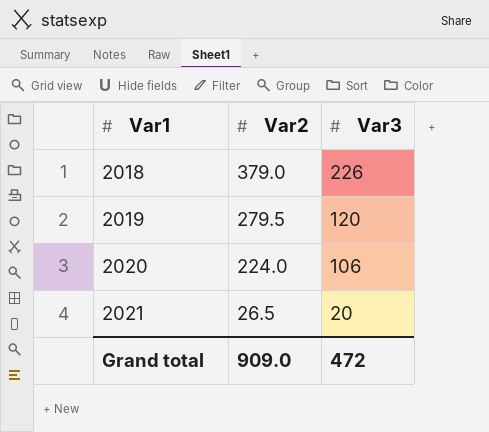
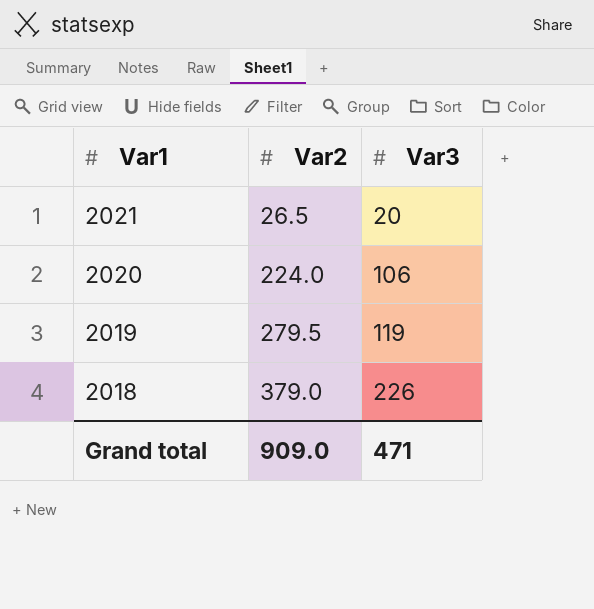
row order: Var1 ascending -> Var1 descending
2019 | Var3: 120 -> 119
Grand total | Var3: 472 -> 471

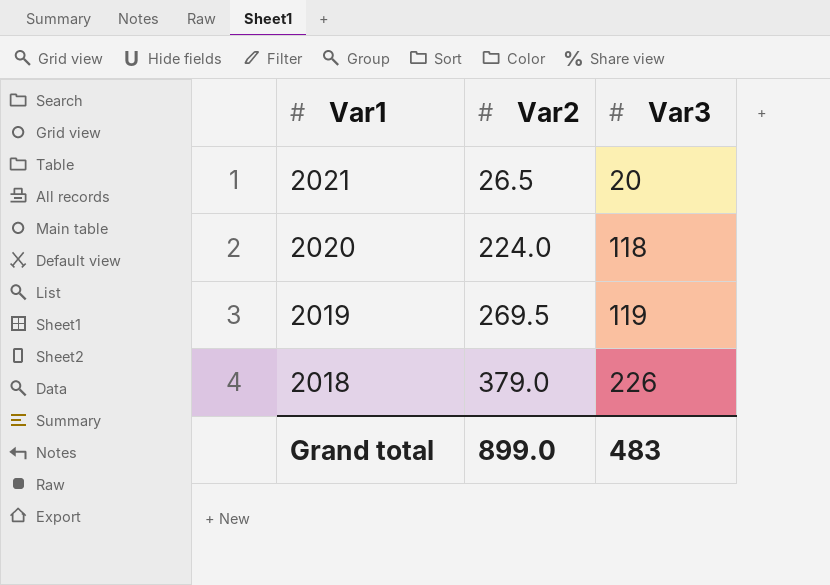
2020 | Var3: 106 -> 118
2019 | Var2: 279.5 -> 269.5
Grand total | Var2: 909.0 -> 899.0
Grand total | Var3: 471 -> 483

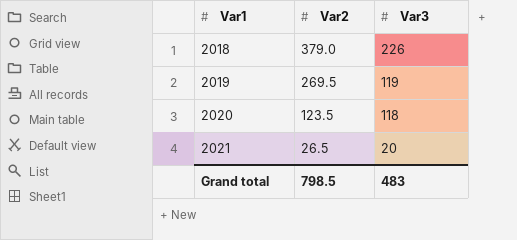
row order: Var1 descending -> Var1 ascending
2020 | Var2: 224.0 -> 123.5
Grand total | Var2: 899.0 -> 798.5

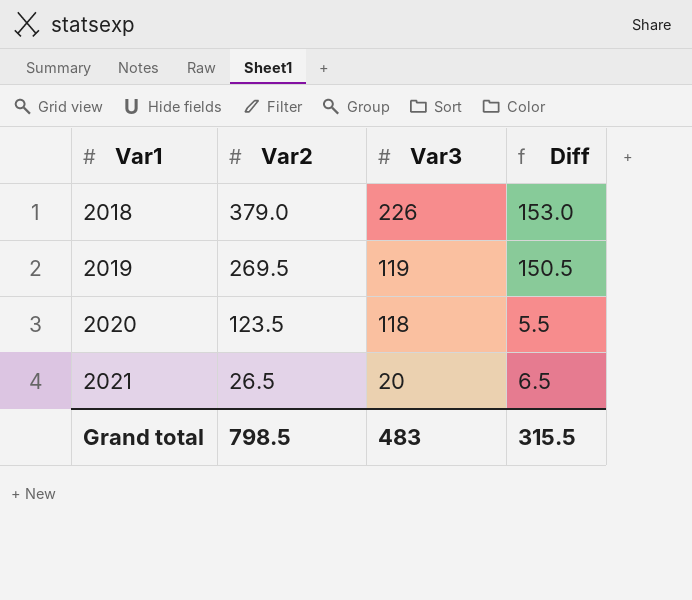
column Diff | formula: none -> [Var2] - [Var3]

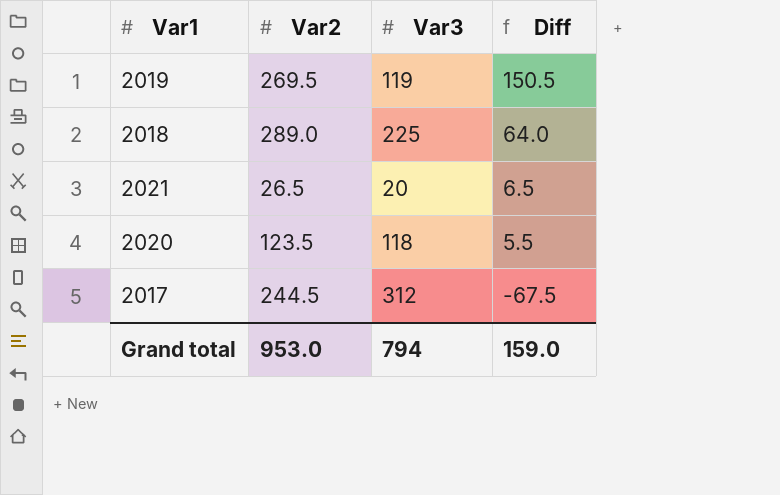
row order: Var1 ascending -> Diff descending
2018 | Var2: 379.0 -> 289.0
2018 | Var3: 226 -> 225
2018 | Diff: 153.0 -> 64.0
row 2017: none -> 244.5 | 312 | -67.5
Grand total | Var2: 798.5 -> 953.0
Grand total | Var3: 483 -> 794
Grand total | Diff: 315.5 -> 159.0

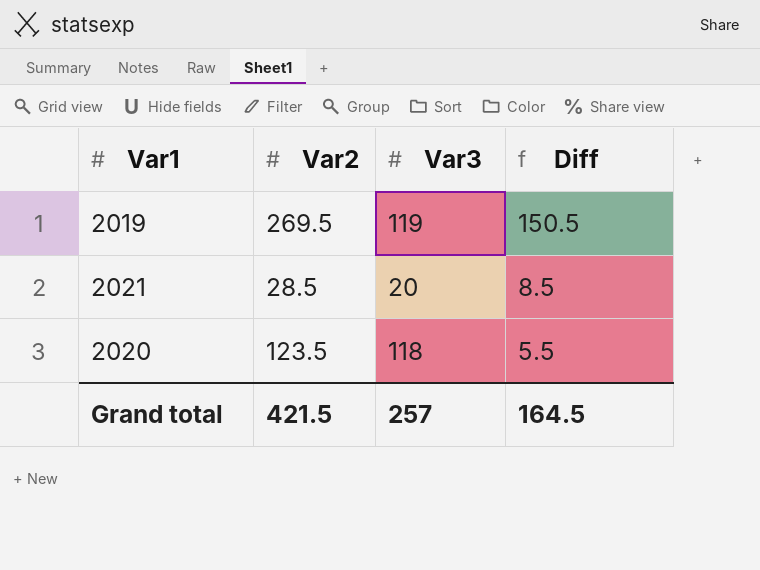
row 2018: 289.0 | 225 | 64.0 -> none
row 2017: 244.5 | 312 | -67.5 -> none
2021 | Var2: 26.5 -> 28.5
2021 | Diff: 6.5 -> 8.5
Grand total | Var2: 953.0 -> 421.5
Grand total | Var3: 794 -> 257
Grand total | Diff: 159.0 -> 164.5

